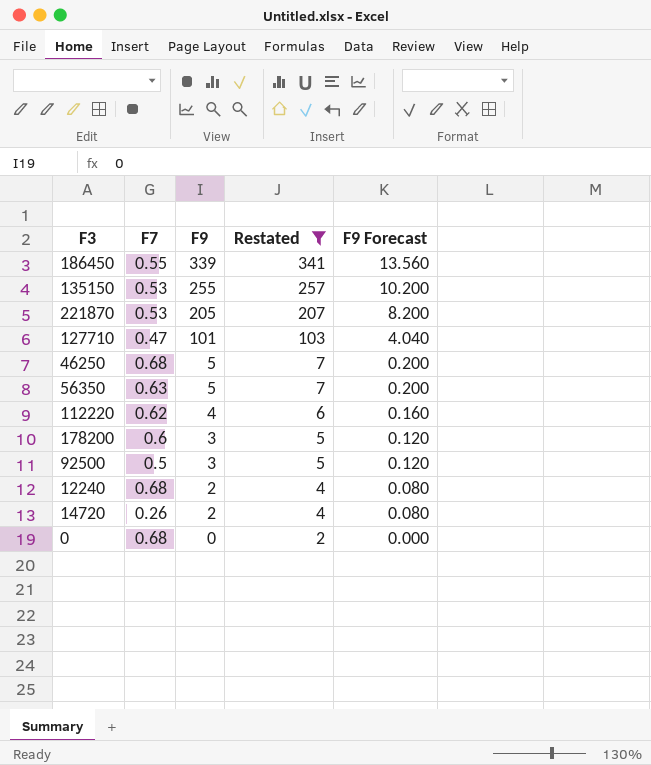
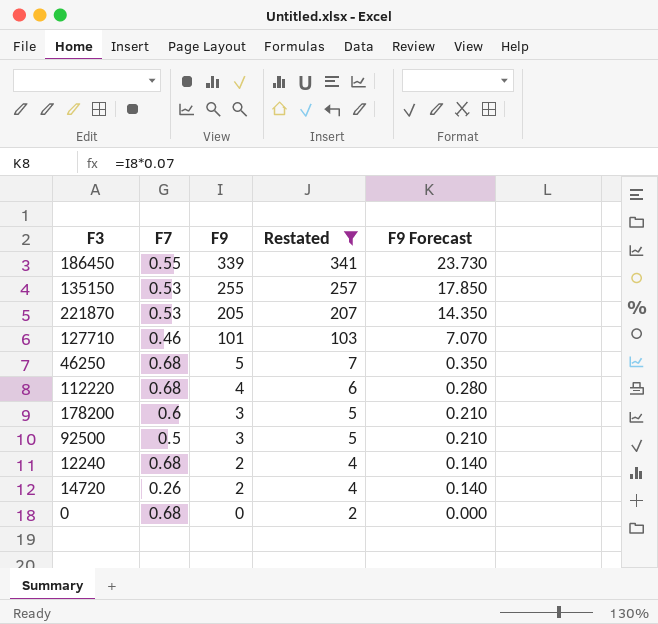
column F9 Forecast | formula: [F9] * 0.04 -> [F9] * 0.07
row 56350: 0.63 | 5 | 7 | 0.200 -> none
127710 | F7: 0.47 -> 0.46
112220 | F7: 0.62 -> 0.68

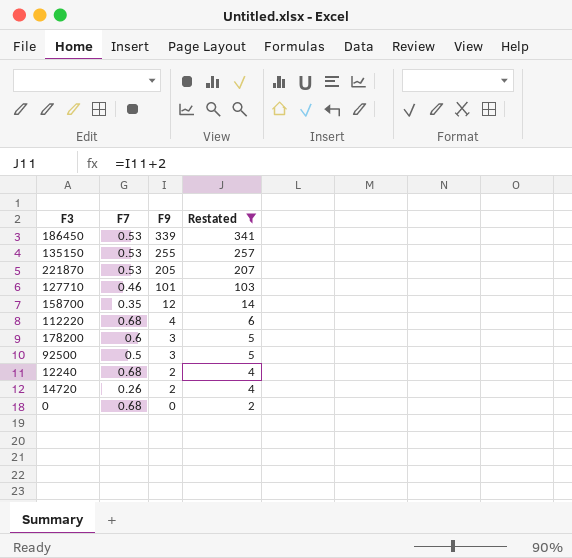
column F9 Forecast | formula: [F9] * 0.07 -> none
row 46250: 0.68 | 5 | 7 | 0.350 -> none
186450 | F7: 0.55 -> 0.53
row 158700: none -> 0.35 | 12 | 14

